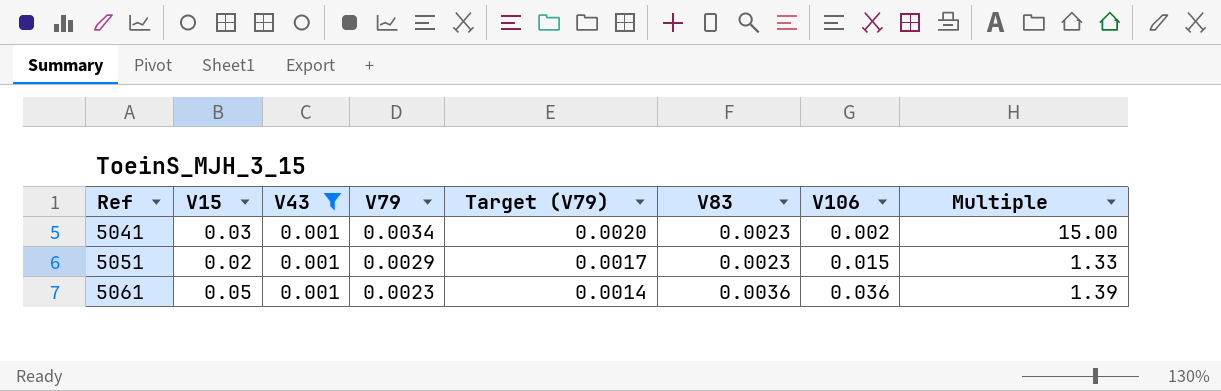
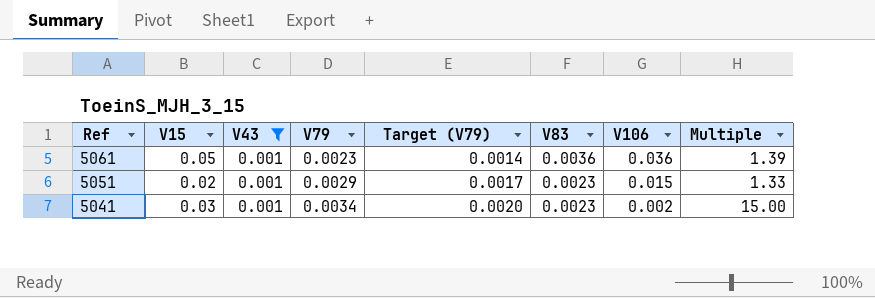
row order: Ref ascending -> Ref descending

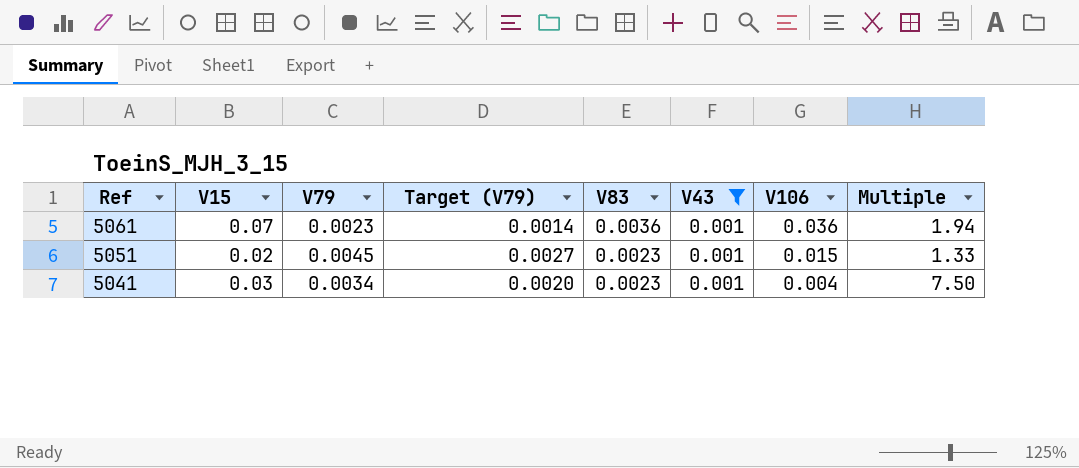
column V43 | position: 3 -> 6
5061 | V15: 0.05 -> 0.07
5061 | Multiple: 1.39 -> 1.94
5051 | V79: 0.0029 -> 0.0045
5051 | Target (V79): 0.0017 -> 0.0027
5041 | V106: 0.002 -> 0.004
5041 | Multiple: 15.00 -> 7.50

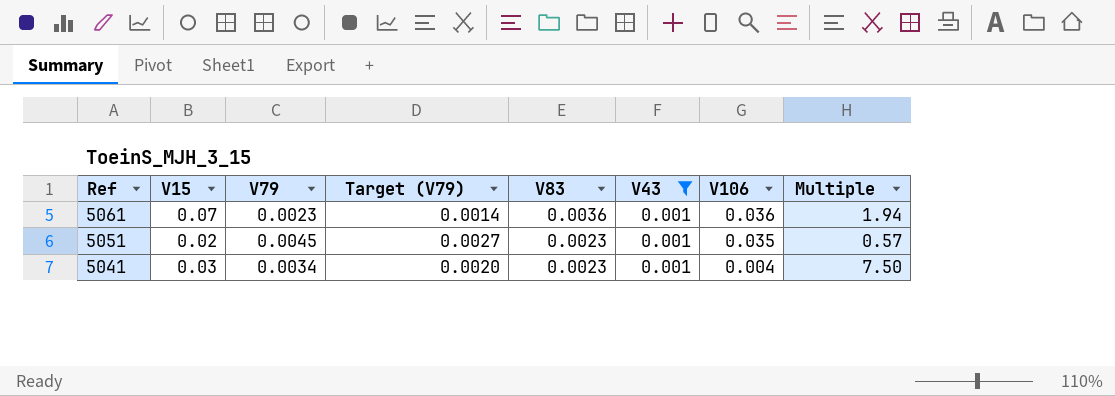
5051 | V106: 0.015 -> 0.035
5051 | Multiple: 1.33 -> 0.57

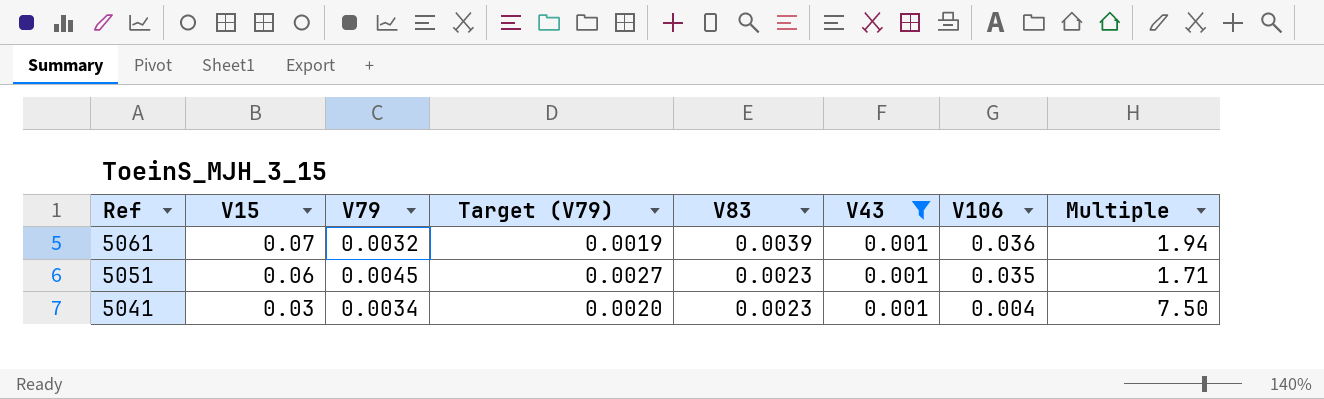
5061 | V79: 0.0023 -> 0.0032
5061 | Target (V79): 0.0014 -> 0.0019
5061 | V83: 0.0036 -> 0.0039
5051 | V15: 0.02 -> 0.06
5051 | Multiple: 0.57 -> 1.71

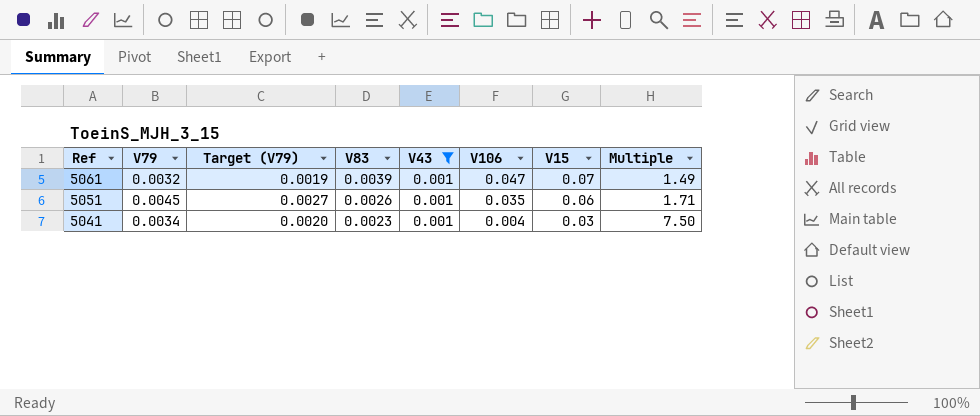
column V15 | position: 2 -> 7
5061 | V106: 0.036 -> 0.047
5061 | Multiple: 1.94 -> 1.49
5051 | V83: 0.0023 -> 0.0026

